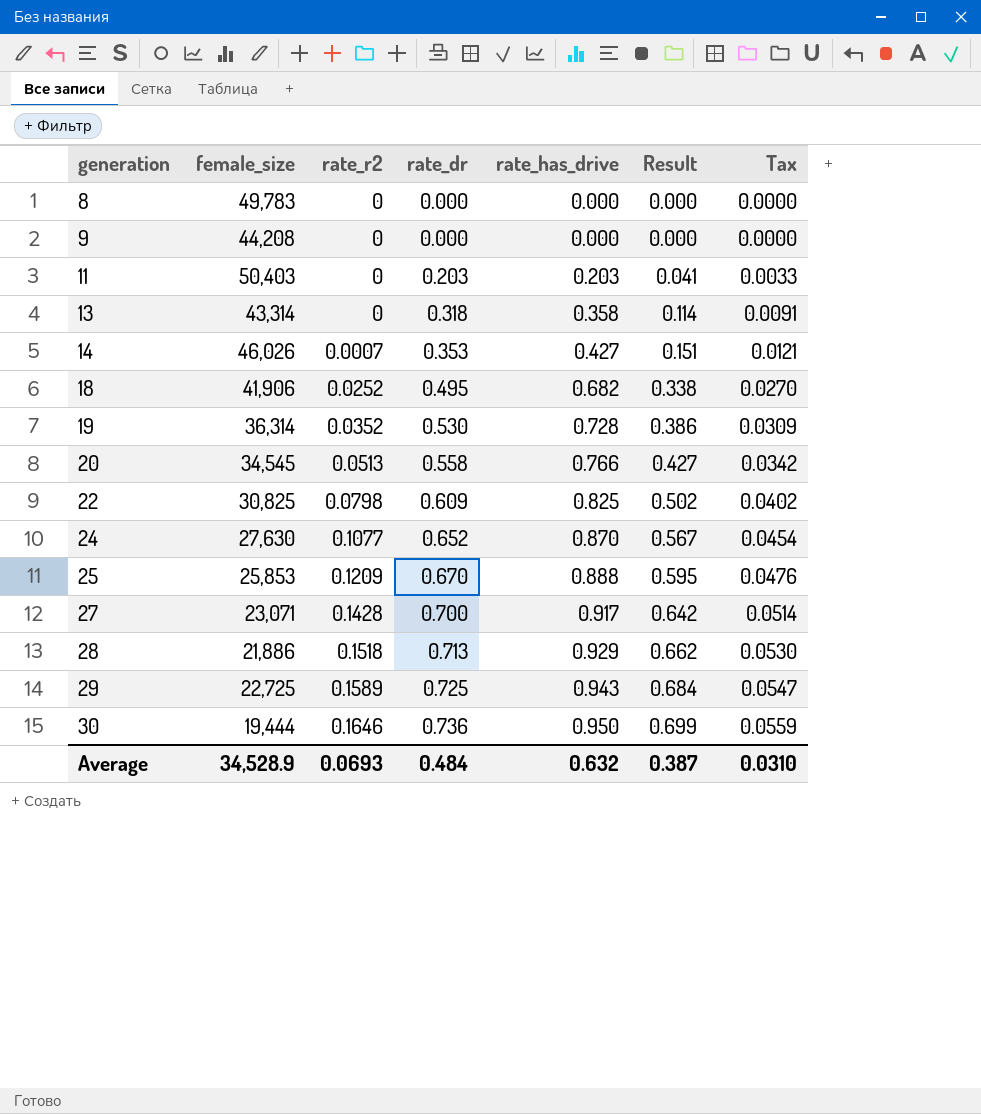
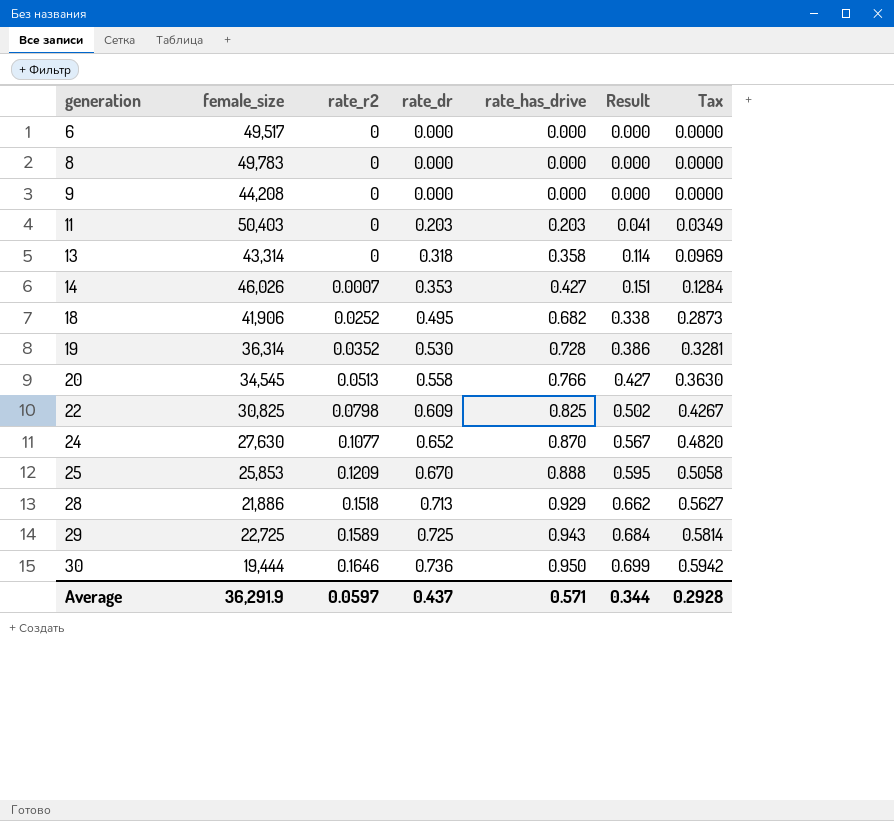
column Tax | formula: [Result] * 0.08 -> [Result] * 0.85
row 27: 23,071 | 0.1428 | 0.700 | 0.917 | 0.642 | 0.0514 -> none
row 6: none -> 49,517 | 0 | 0.000 | 0.000 | 0.000 | 0.0000
Average | female_size: 34,528.9 -> 36,291.9
Average | rate_r2: 0.0693 -> 0.0597
Average | rate_dr: 0.484 -> 0.437
Average | rate_has_drive: 0.632 -> 0.571
Average | Result: 0.387 -> 0.344
Average | Tax: 0.0310 -> 0.2928

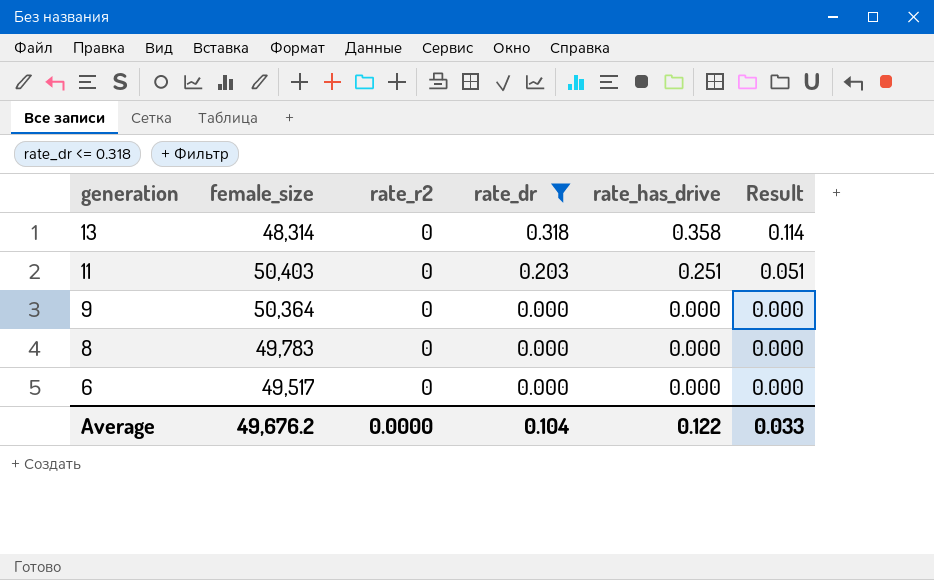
filter: none -> rate_dr <= 0.318
row order: generation ascending -> generation descending
column Tax | formula: [Result] * 0.85 -> none
13 | female_size: 43,314 -> 48,314
11 | rate_has_drive: 0.203 -> 0.251
11 | Result: 0.041 -> 0.051
9 | female_size: 44,208 -> 50,364
Average | female_size: 36,291.9 -> 49,676.2
Average | rate_r2: 0.0597 -> 0.0000
Average | rate_dr: 0.437 -> 0.104
Average | rate_has_drive: 0.571 -> 0.122
Average | Result: 0.344 -> 0.033

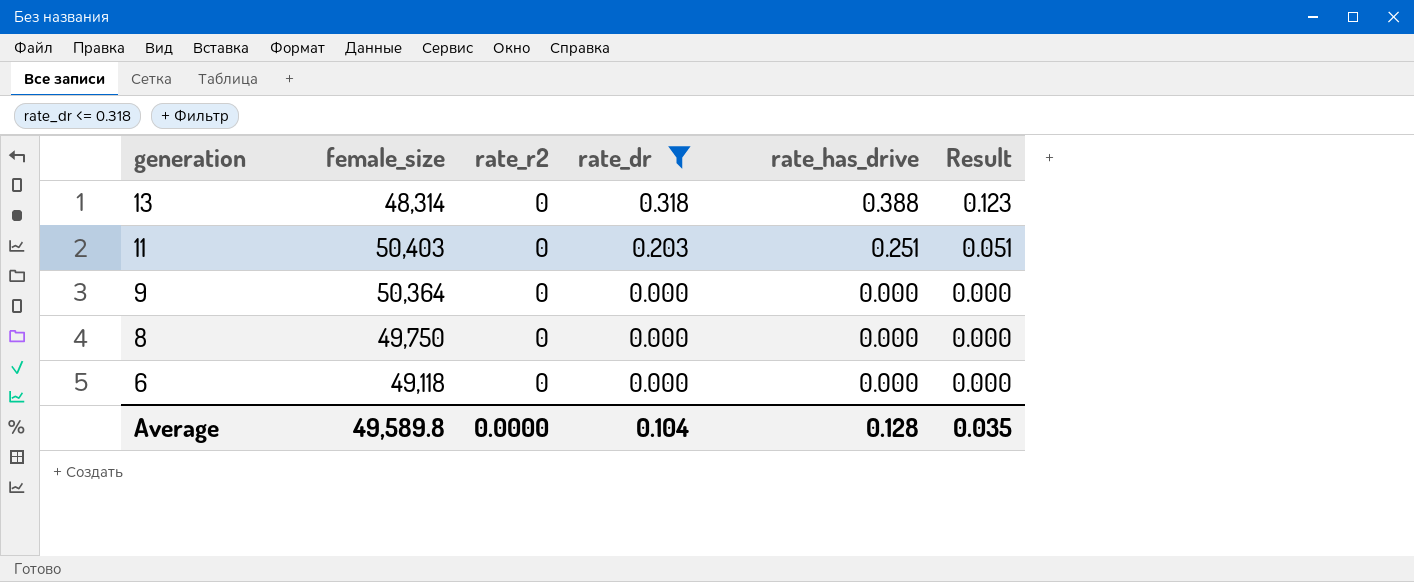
13 | rate_has_drive: 0.358 -> 0.388
13 | Result: 0.114 -> 0.123
8 | female_size: 49,783 -> 49,750
6 | female_size: 49,517 -> 49,118
Average | female_size: 49,676.2 -> 49,589.8
Average | rate_has_drive: 0.122 -> 0.128
Average | Result: 0.033 -> 0.035

